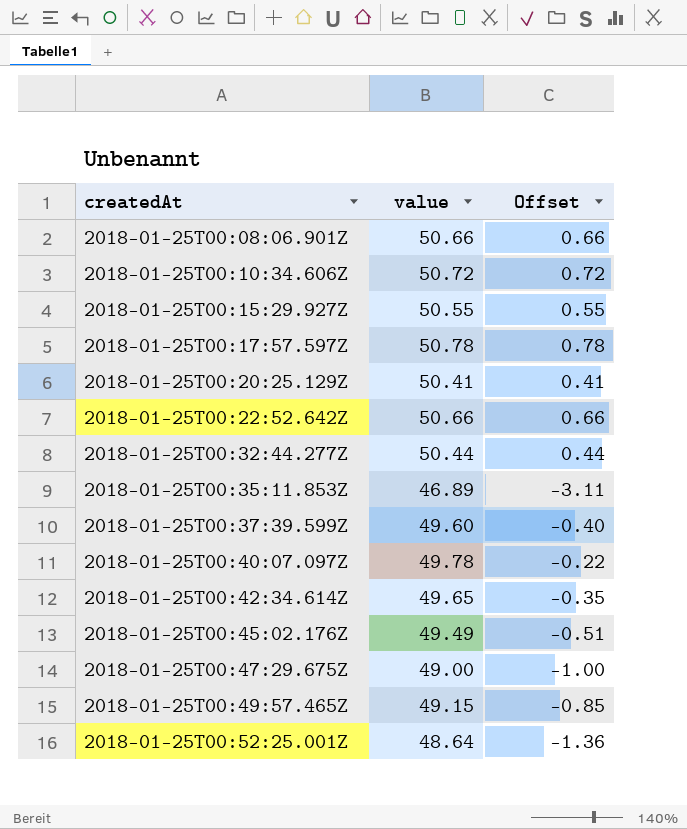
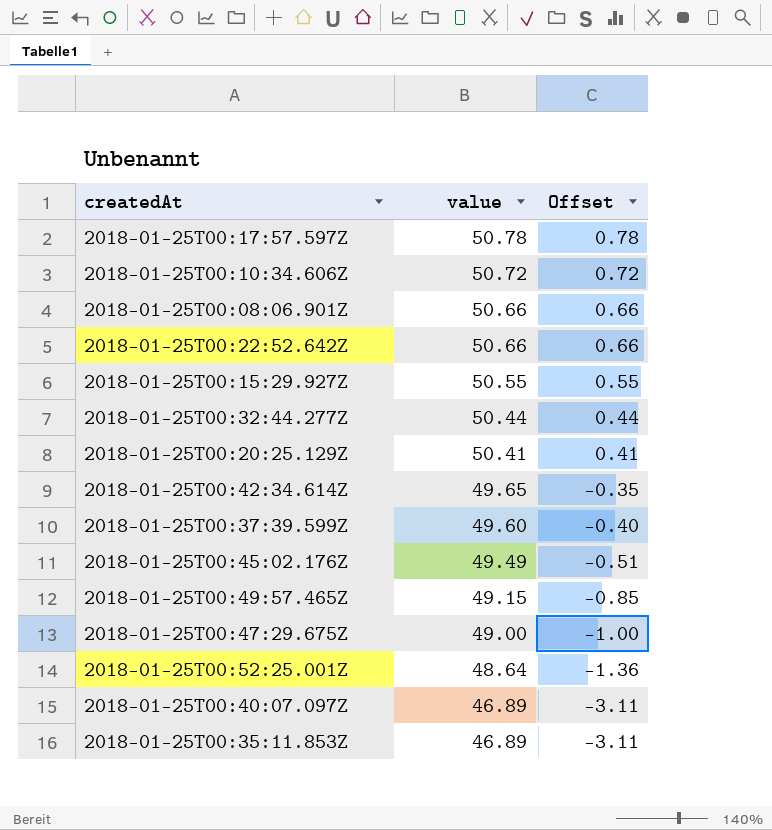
row order: createdAt ascending -> value descending
2018-01-25T00:40:07.097Z | value: 49.78 -> 46.89
2018-01-25T00:40:07.097Z | Offset: -0.22 -> -3.11

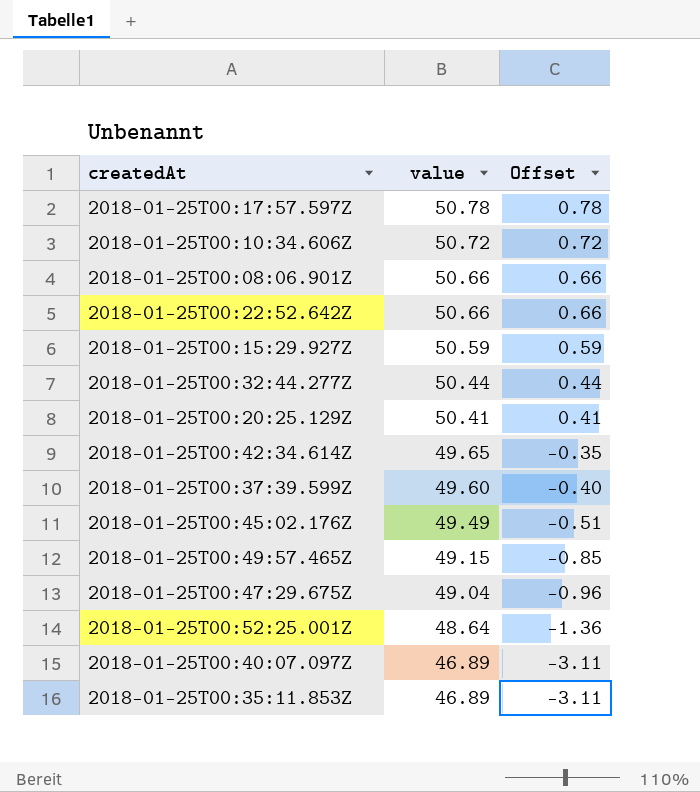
2018-01-25T00:15:29.927Z | value: 50.55 -> 50.59
2018-01-25T00:15:29.927Z | Offset: 0.55 -> 0.59
2018-01-25T00:47:29.675Z | value: 49.00 -> 49.04
2018-01-25T00:47:29.675Z | Offset: -1.00 -> -0.96

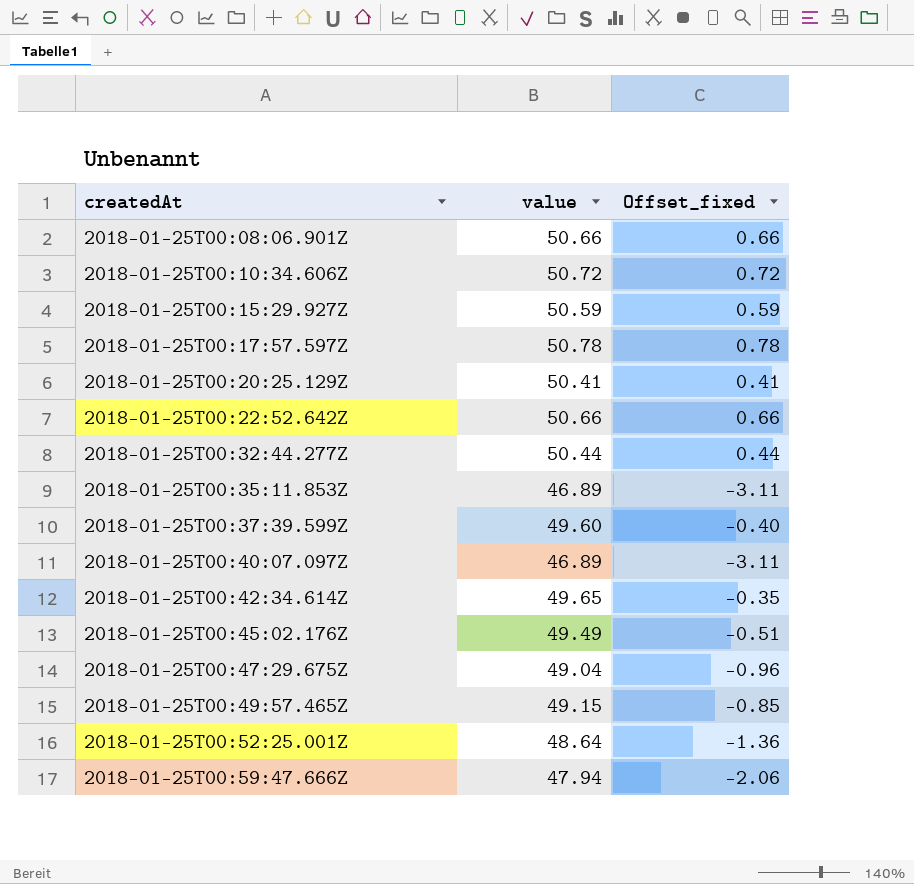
row order: value descending -> createdAt ascending
column name: Offset -> Offset_fixed
row 2018-01-25T00:59:47.666Z: none -> 47.94 | -2.06

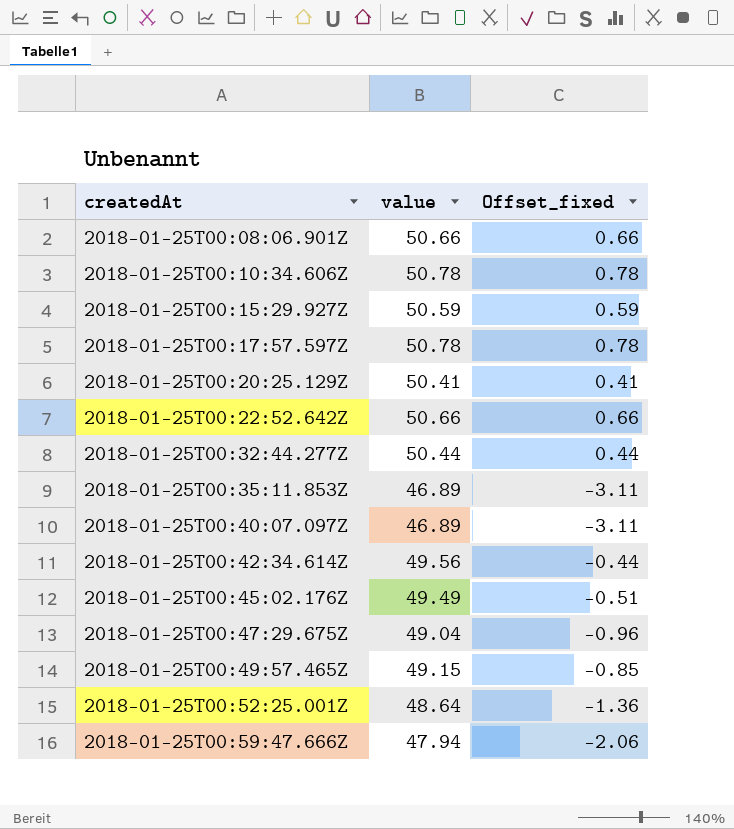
row 2018-01-25T00:37:39.599Z: 49.60 | -0.40 -> none
2018-01-25T00:10:34.606Z | value: 50.72 -> 50.78
2018-01-25T00:10:34.606Z | Offset_fixed: 0.72 -> 0.78
2018-01-25T00:42:34.614Z | value: 49.65 -> 49.56
2018-01-25T00:42:34.614Z | Offset_fixed: -0.35 -> -0.44

